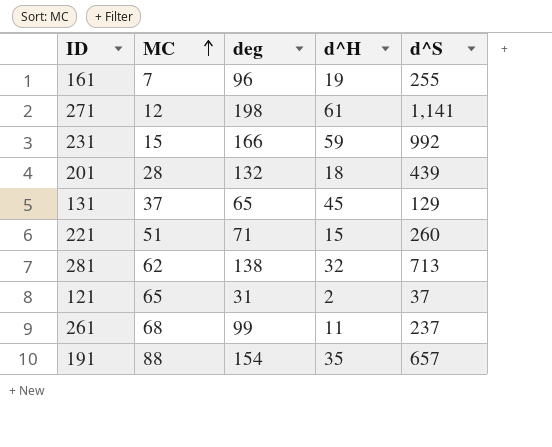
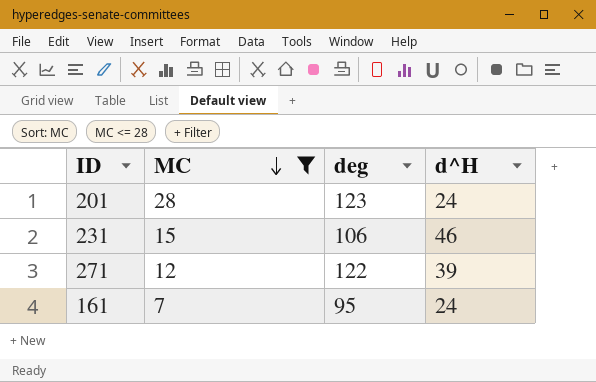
filter: none -> MC <= 28
row order: MC ascending -> MC descending
column d^S | position: 5 -> none
201 | deg: 132 -> 123
201 | d^H: 18 -> 24
231 | deg: 166 -> 106
231 | d^H: 59 -> 46
271 | deg: 198 -> 122
271 | d^H: 61 -> 39
161 | deg: 96 -> 95
161 | d^H: 19 -> 24

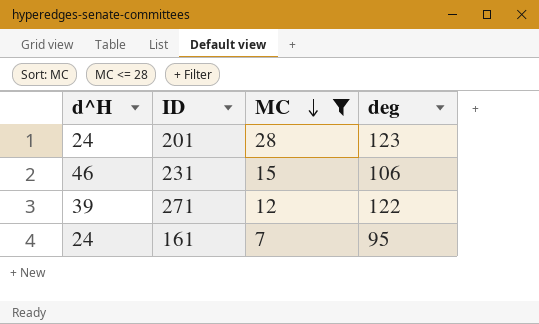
column d^H | position: 4 -> 1

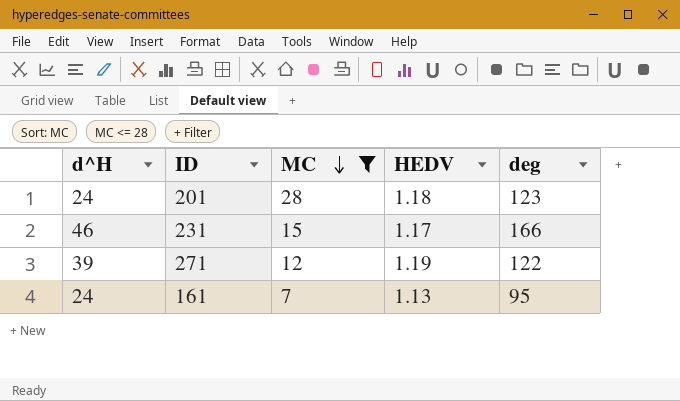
column HEDV | position: none -> 4
231 | deg: 106 -> 166

